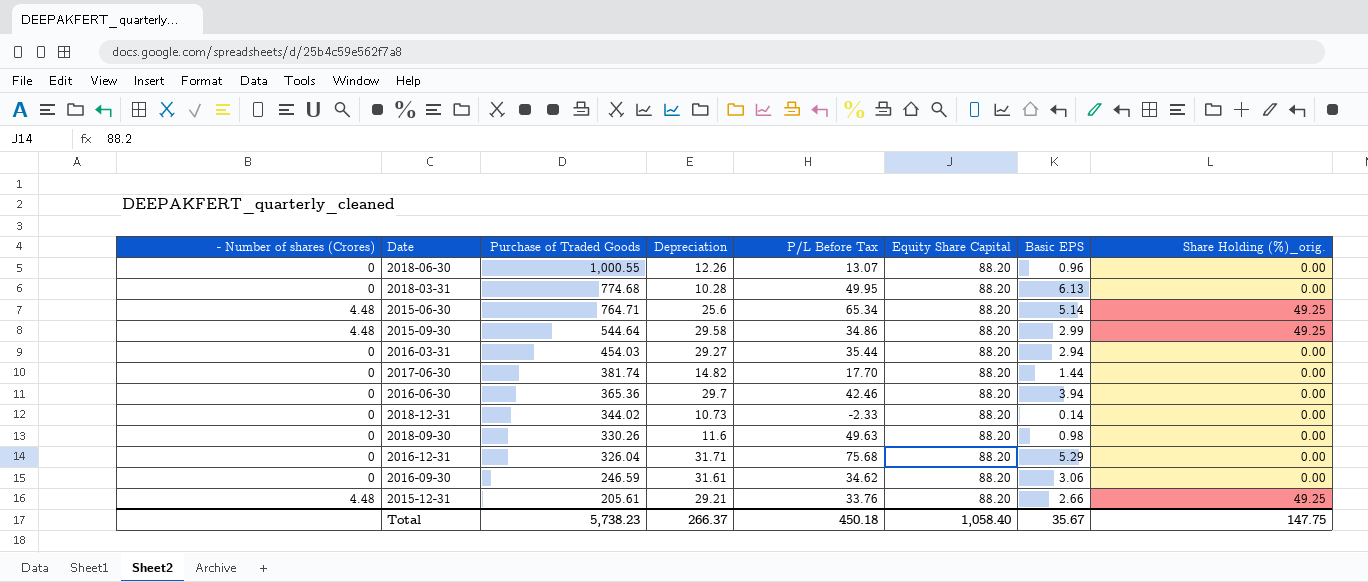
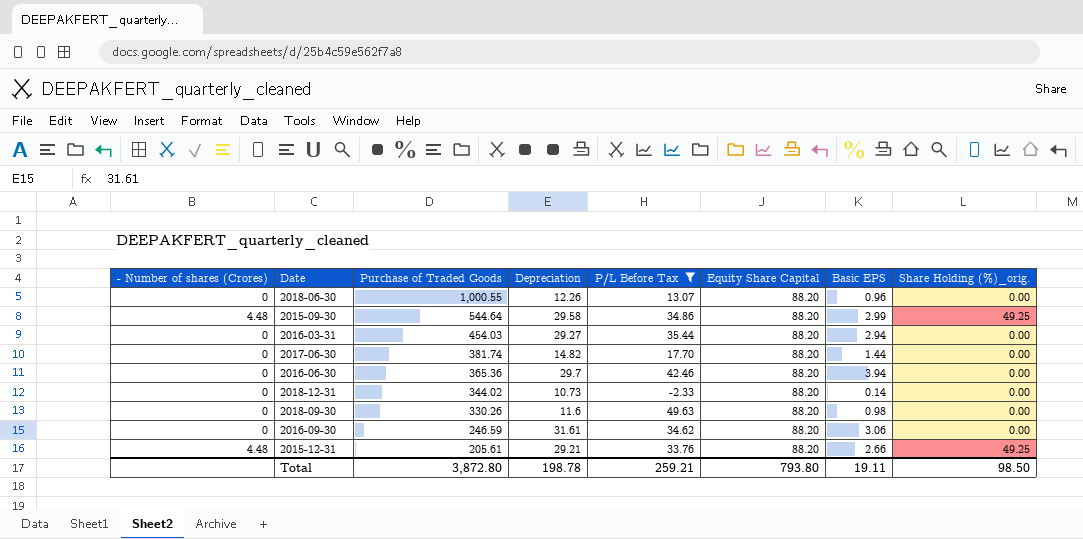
filter: none -> P/L Before Tax <= 49.63
Total | Purchase of Traded Goods: 5,738.23 -> 3,872.80
Total | Depreciation: 266.37 -> 198.78
Total | P/L Before Tax: 450.18 -> 259.21
Total | Equity Share Capital: 1,058.40 -> 793.80
Total | Basic EPS: 35.67 -> 19.11
Total | Share Holding (%)_orig.: 147.75 -> 98.50

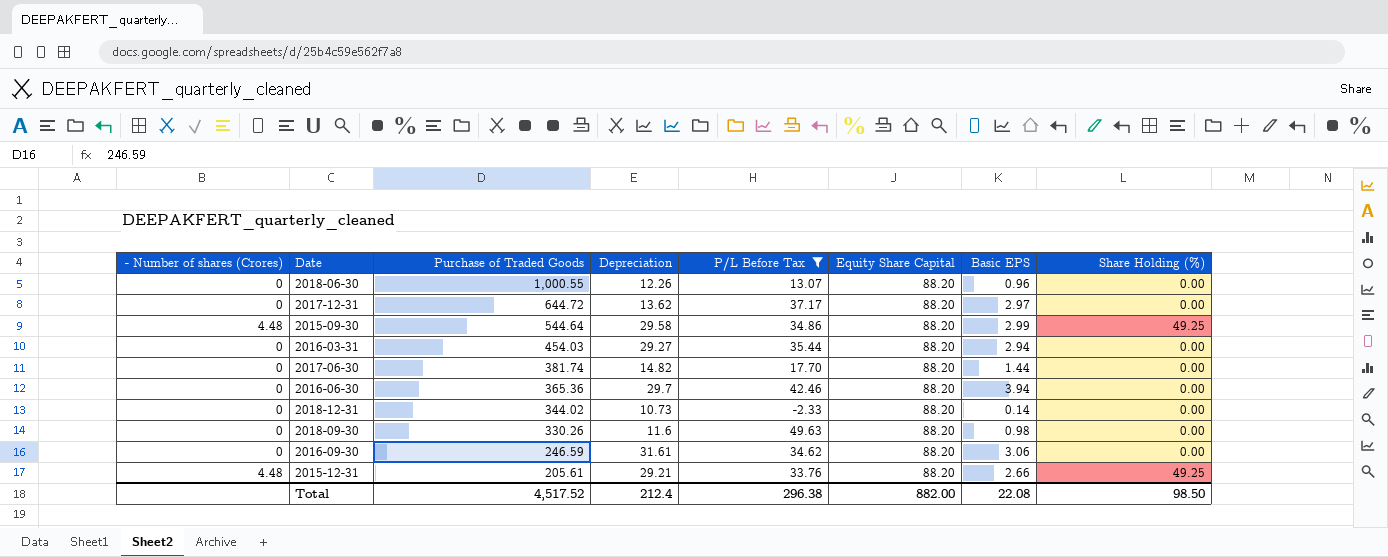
column name: Share Holding (%)_orig. -> Share Holding (%)
row 2017-12-31: none -> 0 | 644.72 | 13.62 | 37.17 | 88.20 | 2.97 | 0.00
Total | Purchase of Traded Goods: 3,872.80 -> 4,517.52
Total | Depreciation: 198.78 -> 212.4
Total | P/L Before Tax: 259.21 -> 296.38
Total | Equity Share Capital: 793.80 -> 882.00
Total | Basic EPS: 19.11 -> 22.08

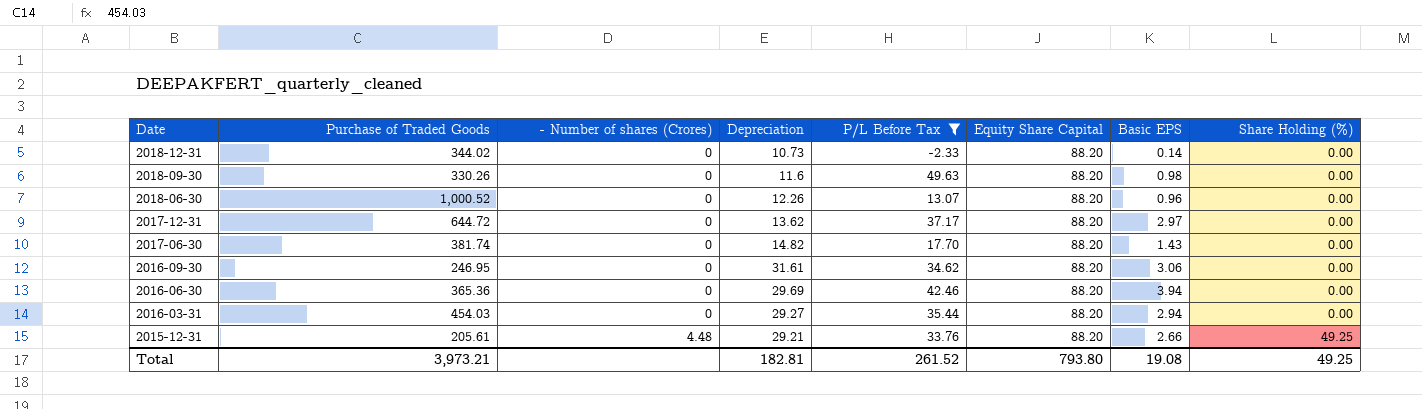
row order: Purchase of Traded Goods descending -> Date descending
column - Number of shares (Crores) | position: 1 -> 3
row 2015-09-30: 4.48 | 544.64 | 29.58 | 34.86 | 88.20 | 2.99 | 49.25 -> none
2018-06-30 | Purchase of Traded Goods: 1,000.55 -> 1,000.52
2017-06-30 | Basic EPS: 1.44 -> 1.43
2016-09-30 | Purchase of Traded Goods: 246.59 -> 246.95
2016-06-30 | Depreciation: 29.7 -> 29.69
Total | Purchase of Traded Goods: 4,517.52 -> 3,973.21
Total | Depreciation: 212.4 -> 182.81
Total | P/L Before Tax: 296.38 -> 261.52
Total | Equity Share Capital: 882.00 -> 793.80
Total | Basic EPS: 22.08 -> 19.08
Total | Share Holding (%): 98.50 -> 49.25

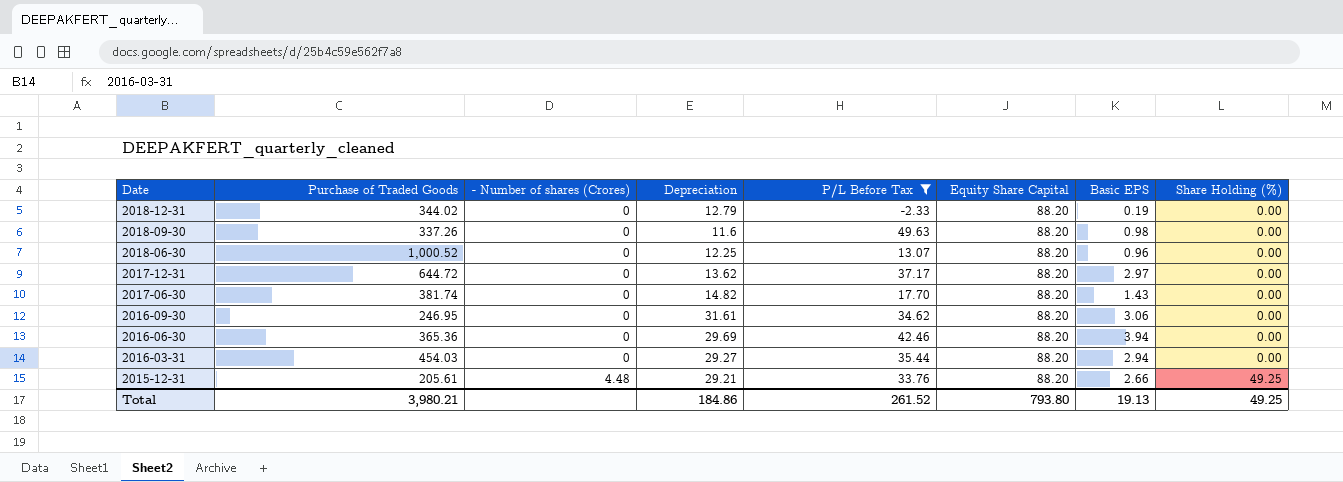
2018-12-31 | Depreciation: 10.73 -> 12.79
2018-12-31 | Basic EPS: 0.14 -> 0.19
2018-09-30 | Purchase of Traded Goods: 330.26 -> 337.26
2018-06-30 | Depreciation: 12.26 -> 12.25
Total | Purchase of Traded Goods: 3,973.21 -> 3,980.21
Total | Depreciation: 182.81 -> 184.86
Total | Basic EPS: 19.08 -> 19.13

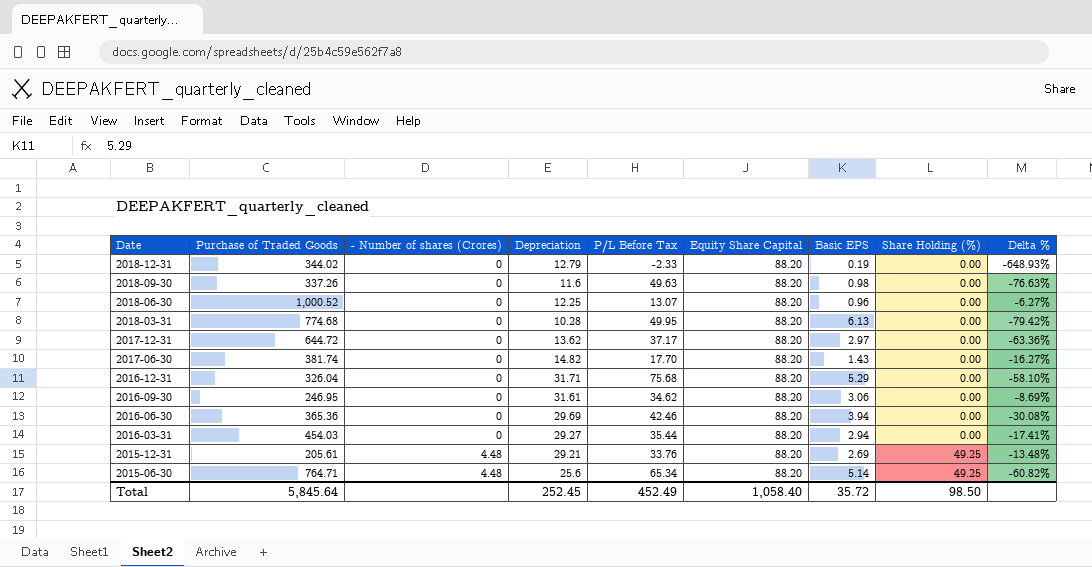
filter: P/L Before Tax <= 49.63 -> none
column Delta % | formula: none -> ([Depreciation] - [P/L Before Tax]) / [P/L Before Tax]
2015-12-31 | Basic EPS: 2.66 -> 2.69
Total | Purchase of Traded Goods: 3,980.21 -> 5,845.64
Total | Depreciation: 184.86 -> 252.45
Total | P/L Before Tax: 261.52 -> 452.49
Total | Equity Share Capital: 793.80 -> 1,058.40
Total | Basic EPS: 19.13 -> 35.72
Total | Share Holding (%): 49.25 -> 98.50

